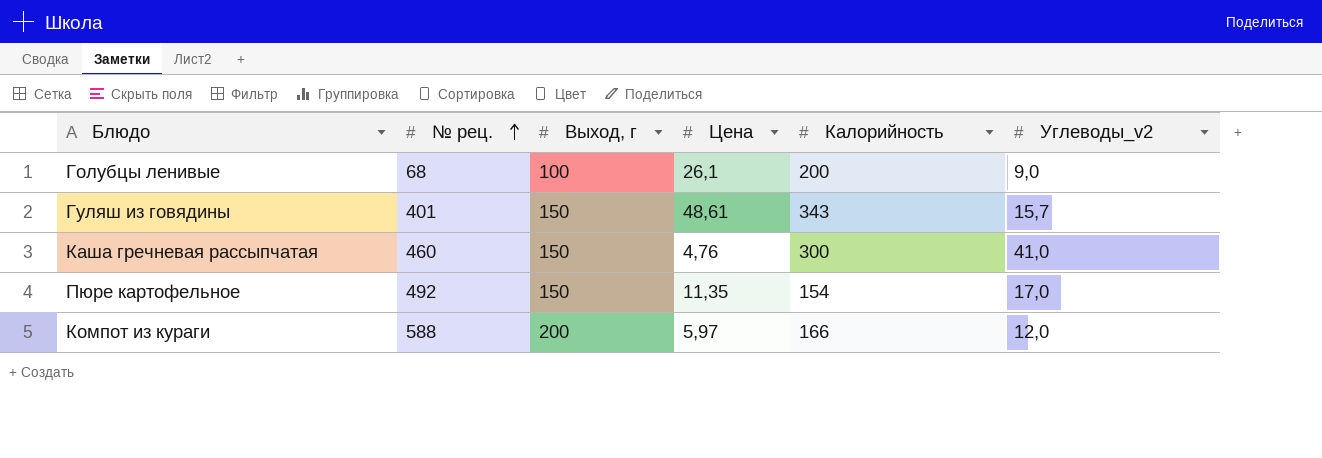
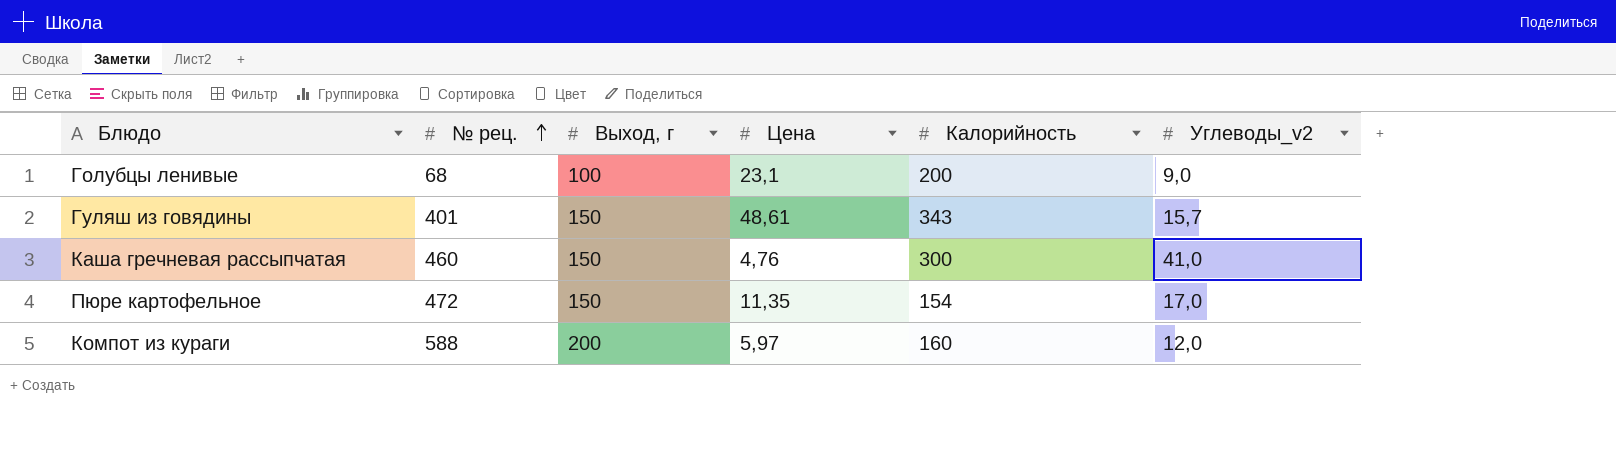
Голубцы ленивые | Цена: 26,1 -> 23,1
Пюре картофельное | № рец.: 492 -> 472
Компот из кураги | Калорийность: 166 -> 160

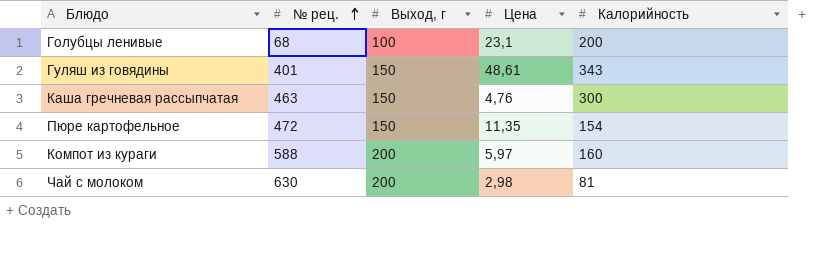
column Углеводы_v2 | position: 6 -> none
Каша гречневая рассыпчатая | № рец.: 460 -> 463
row Чай с молоком: none -> 630 | 200 | 2,98 | 81

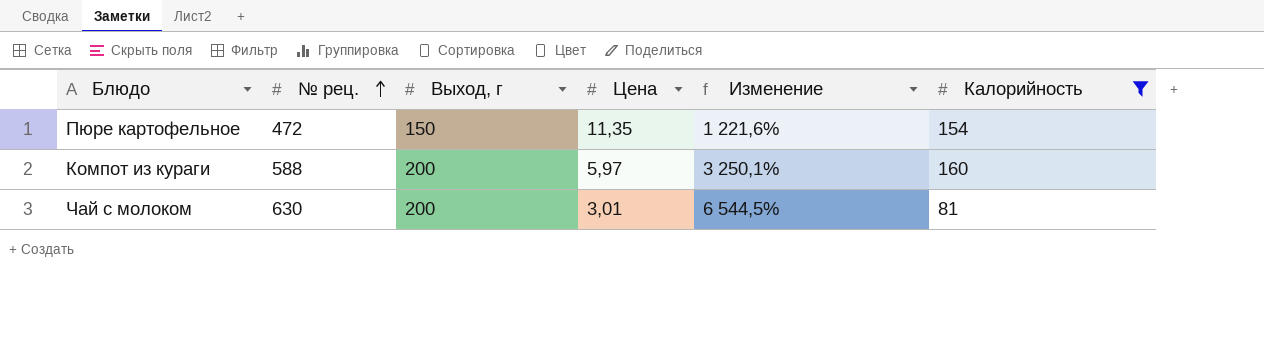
filter: none -> Калорийность <= 160
column Изменение | formula: none -> ([Выход, г] - [Цена]) / [Цена]
Чай с молоком | Цена: 2,98 -> 3,01

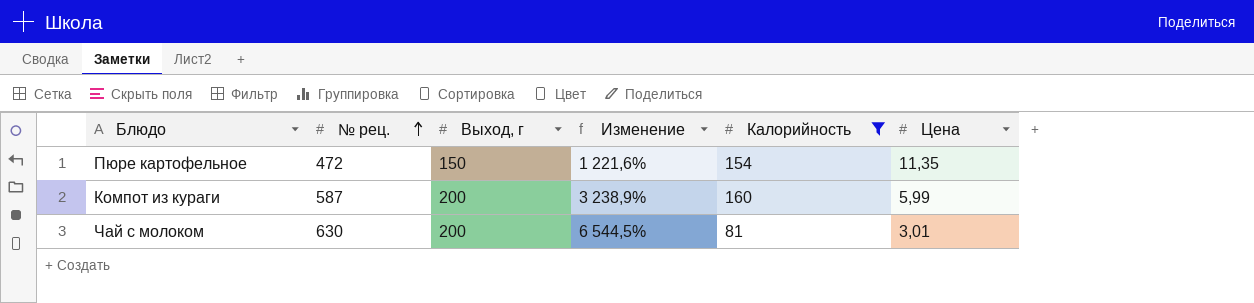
column Цена | position: 4 -> 6
Компот из кураги | № рец.: 588 -> 587
Компот из кураги | Изменение: 3 250,1% -> 3 238,9%
Компот из кураги | Цена: 5,97 -> 5,99

